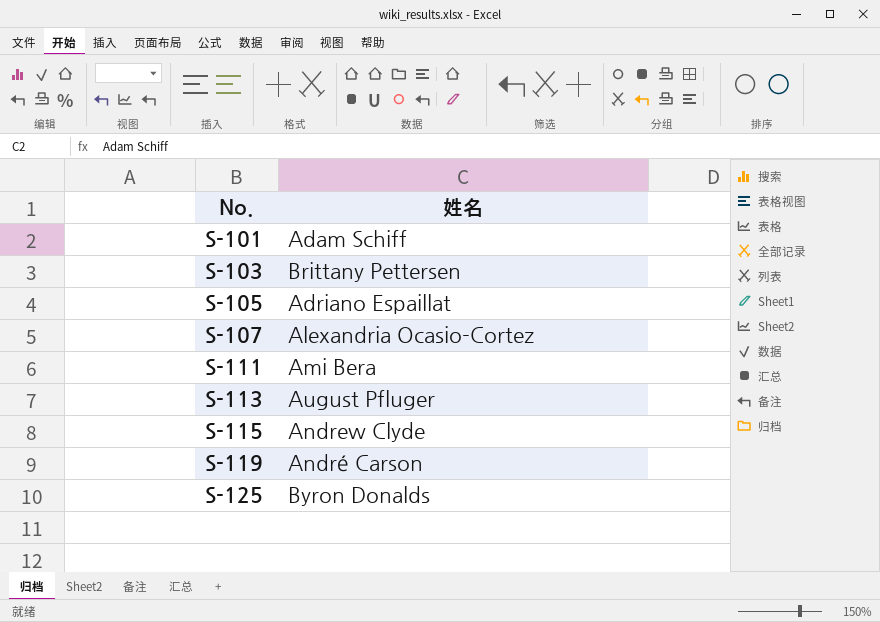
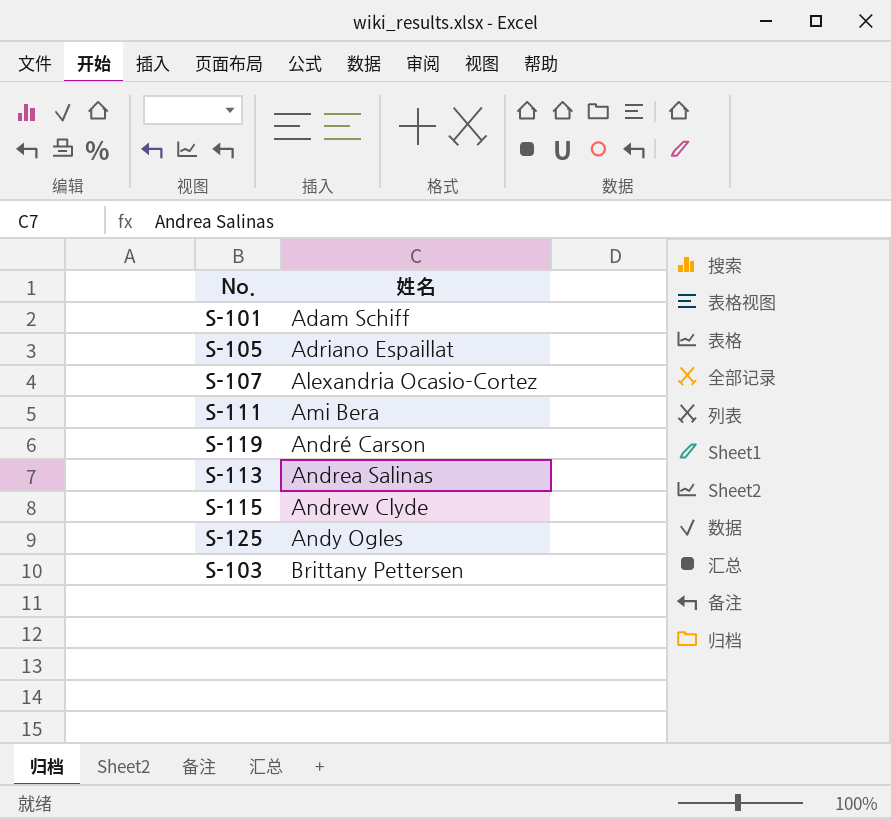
row order: No. ascending -> 姓名 ascending
S-113 | 姓名: August Pfluger -> Andrea Salinas
S-125 | 姓名: Byron Donalds -> Andy Ogles

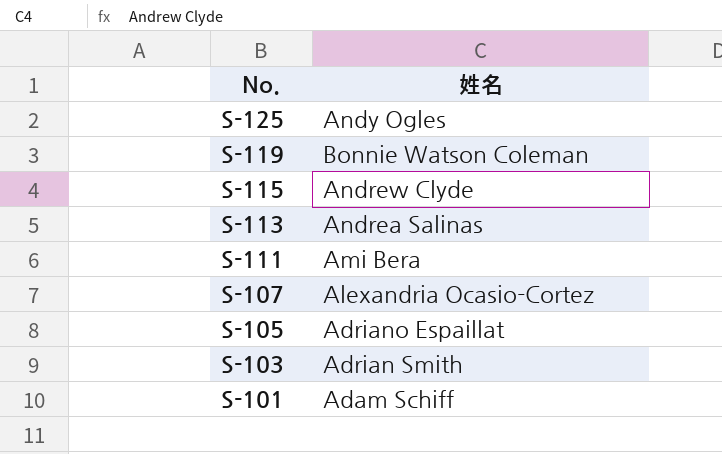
row order: 姓名 ascending -> No. descending
S-119 | 姓名: André Carson -> Bonnie Watson Coleman
S-103 | 姓名: Brittany Pettersen -> Adrian Smith

